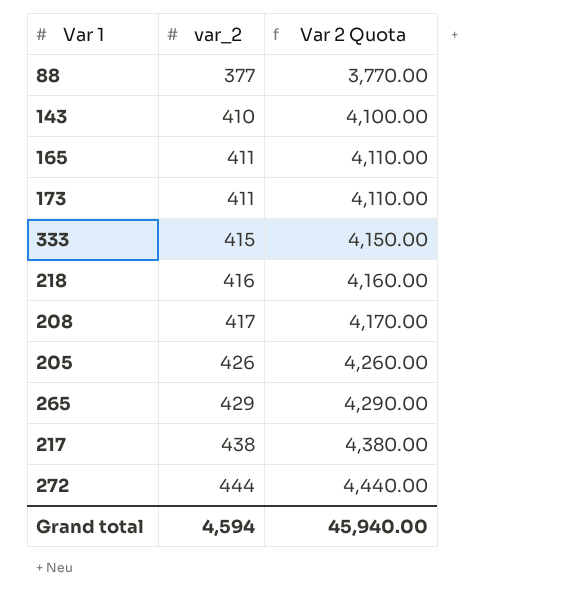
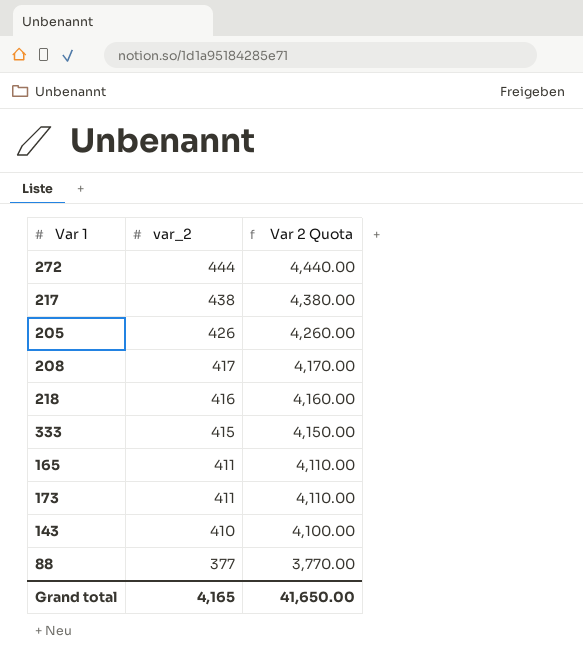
row order: var_2 ascending -> var_2 descending
row 265: 429 | 4,290.00 -> none
Grand total | var_2: 4,594 -> 4,165
Grand total | Var 2 Quota: 45,940.00 -> 41,650.00

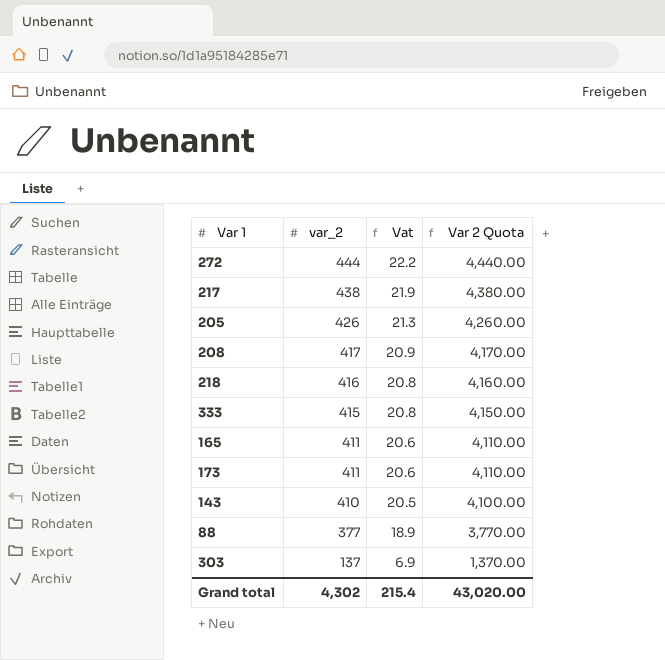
column Vat | formula: none -> [var_2] * 0.05
row 303: none -> 137 | 6.9 | 1,370.00
Grand total | var_2: 4,165 -> 4,302
Grand total | Var 2 Quota: 41,650.00 -> 43,020.00

